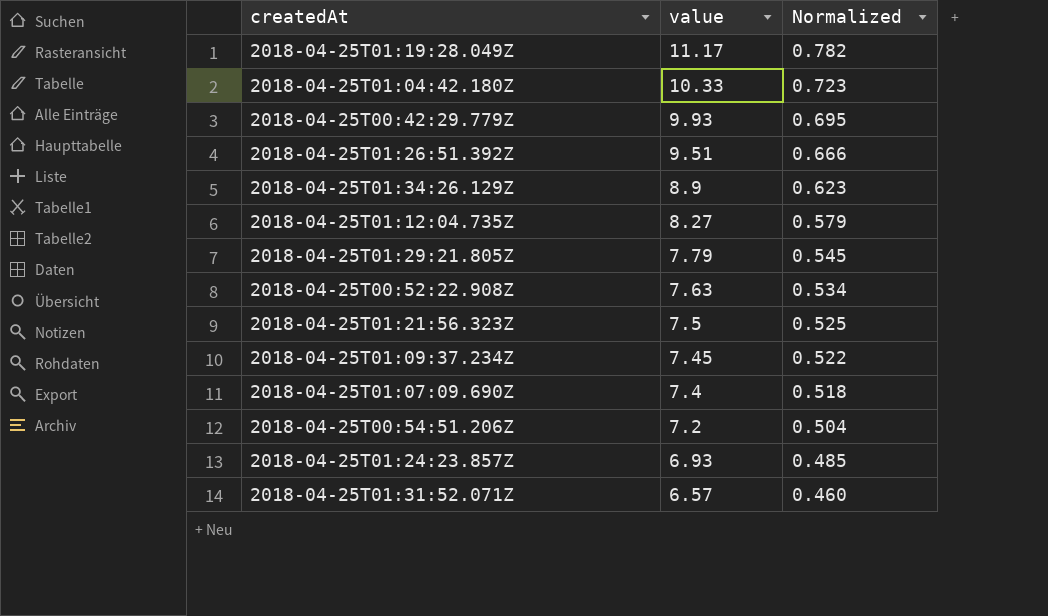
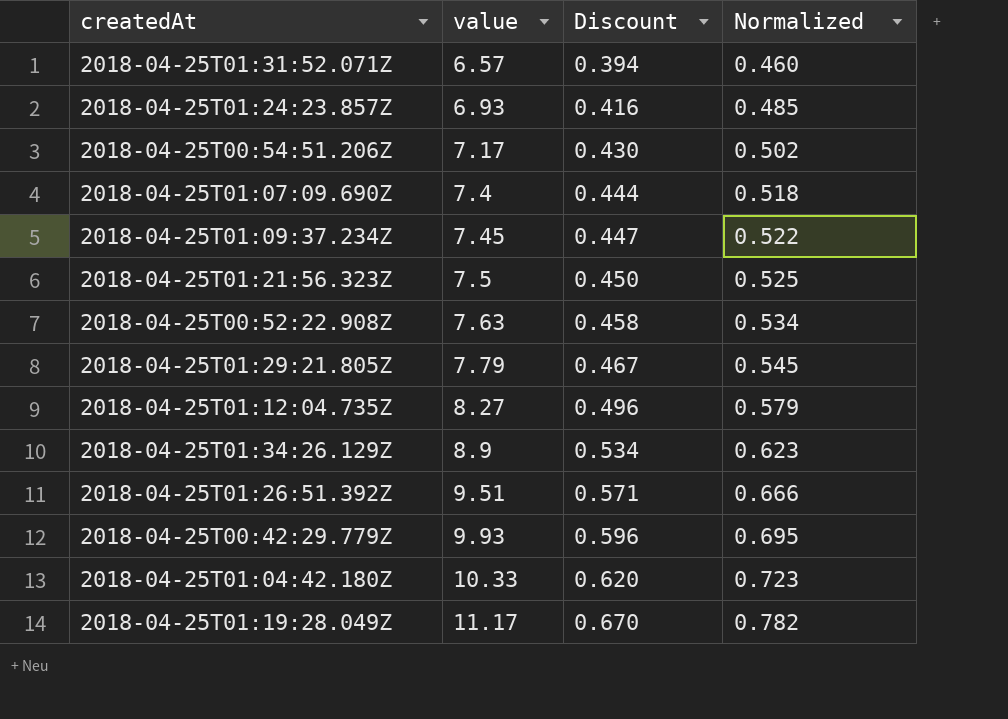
row order: value descending -> value ascending
column Discount | formula: none -> [value] * 0.06
2018-04-25T00:54:51.206Z | value: 7.2 -> 7.17
2018-04-25T00:54:51.206Z | Normalized: 0.504 -> 0.502

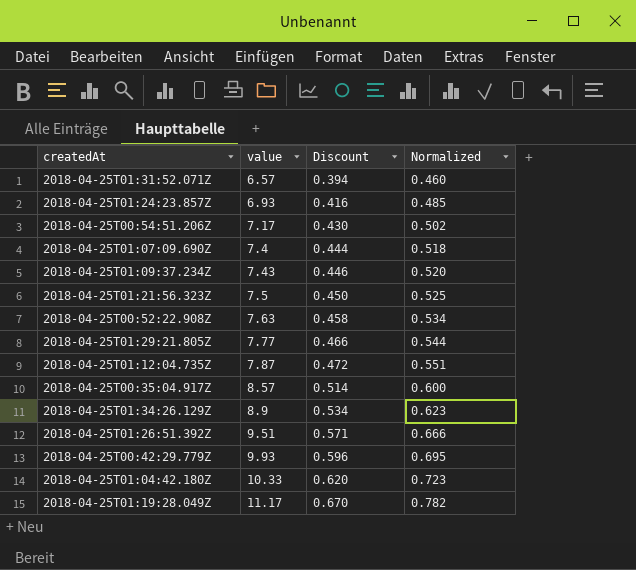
2018-04-25T01:09:37.234Z | value: 7.45 -> 7.43
2018-04-25T01:09:37.234Z | Discount: 0.447 -> 0.446
2018-04-25T01:09:37.234Z | Normalized: 0.522 -> 0.520
2018-04-25T01:29:21.805Z | value: 7.79 -> 7.77
2018-04-25T01:29:21.805Z | Discount: 0.467 -> 0.466
2018-04-25T01:29:21.805Z | Normalized: 0.545 -> 0.544
2018-04-25T01:12:04.735Z | value: 8.27 -> 7.87
2018-04-25T01:12:04.735Z | Discount: 0.496 -> 0.472
2018-04-25T01:12:04.735Z | Normalized: 0.579 -> 0.551
row 2018-04-25T00:35:04.917Z: none -> 8.57 | 0.514 | 0.600

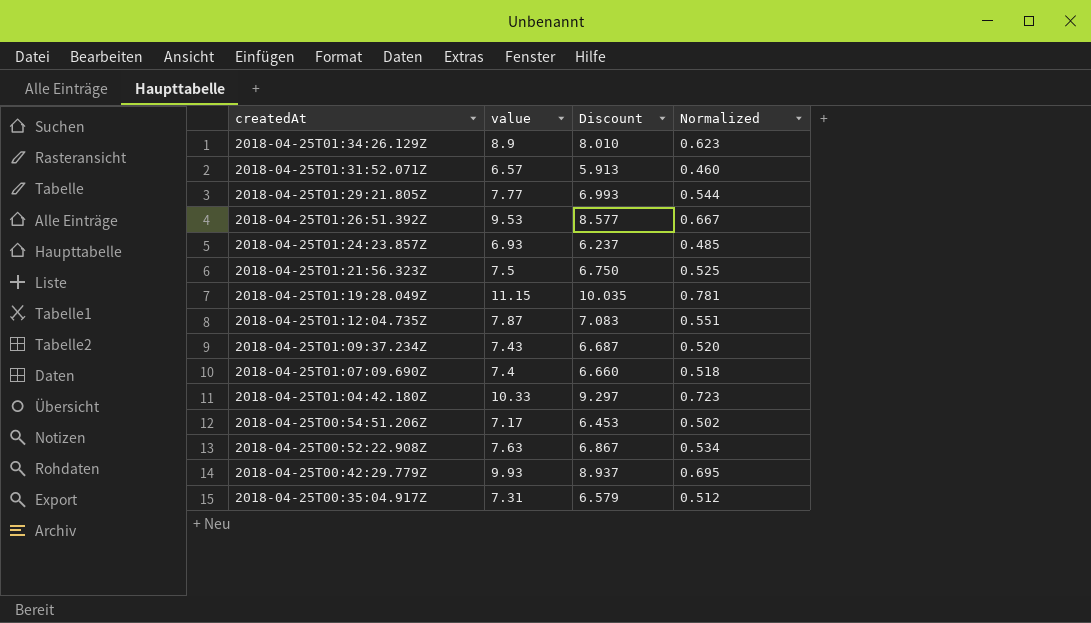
row order: value ascending -> createdAt descending
column Discount | formula: [value] * 0.06 -> [value] * 0.9
2018-04-25T01:26:51.392Z | value: 9.51 -> 9.53
2018-04-25T01:26:51.392Z | Normalized: 0.666 -> 0.667
2018-04-25T01:19:28.049Z | value: 11.17 -> 11.15
2018-04-25T01:19:28.049Z | Normalized: 0.782 -> 0.781
2018-04-25T00:35:04.917Z | value: 8.57 -> 7.31
2018-04-25T00:35:04.917Z | Normalized: 0.600 -> 0.512

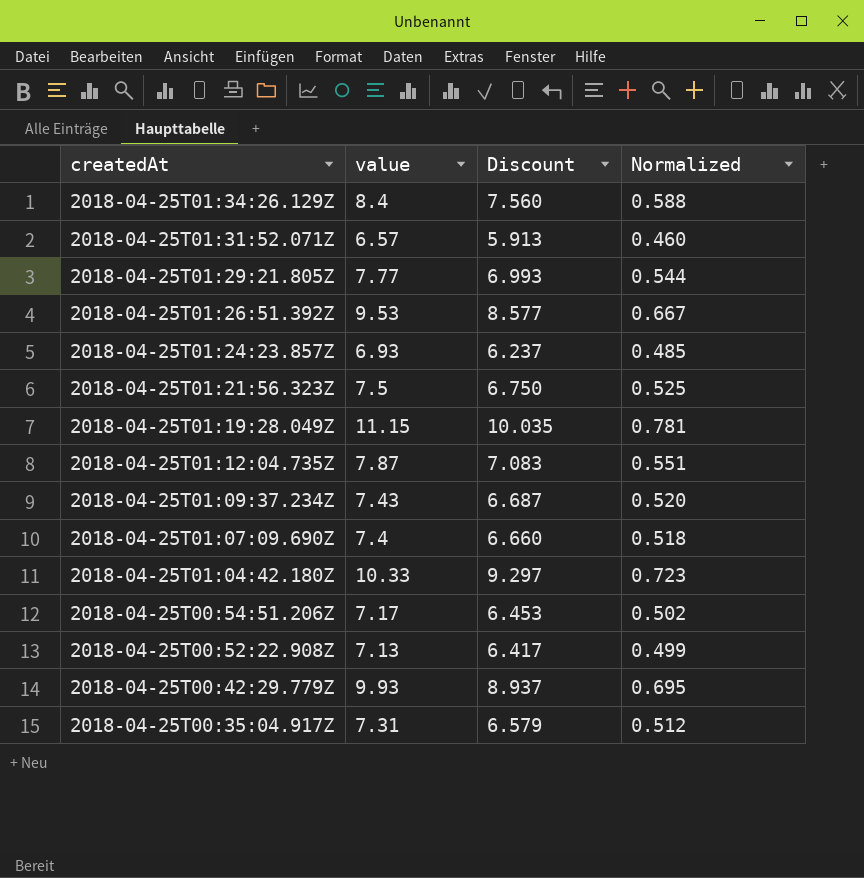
2018-04-25T01:34:26.129Z | value: 8.9 -> 8.4
2018-04-25T01:34:26.129Z | Discount: 8.010 -> 7.560
2018-04-25T01:34:26.129Z | Normalized: 0.623 -> 0.588
2018-04-25T00:52:22.908Z | value: 7.63 -> 7.13
2018-04-25T00:52:22.908Z | Discount: 6.867 -> 6.417
2018-04-25T00:52:22.908Z | Normalized: 0.534 -> 0.499

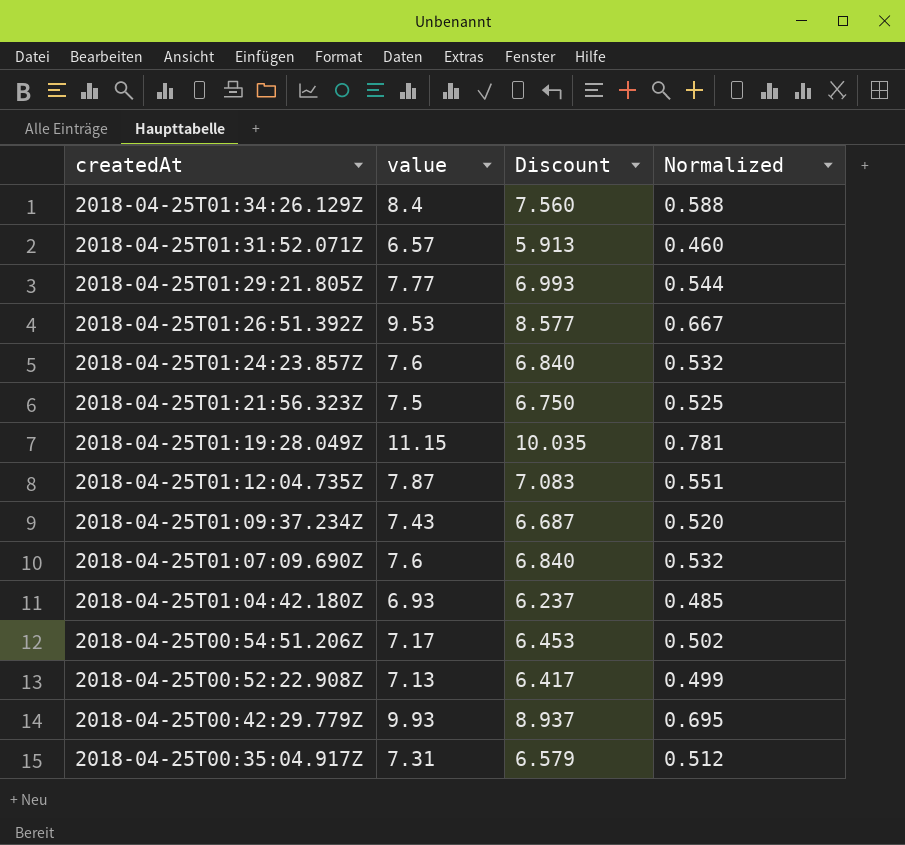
2018-04-25T01:24:23.857Z | value: 6.93 -> 7.6
2018-04-25T01:24:23.857Z | Discount: 6.237 -> 6.840
2018-04-25T01:24:23.857Z | Normalized: 0.485 -> 0.532
2018-04-25T01:07:09.690Z | value: 7.4 -> 7.6
2018-04-25T01:07:09.690Z | Discount: 6.660 -> 6.840
2018-04-25T01:07:09.690Z | Normalized: 0.518 -> 0.532
2018-04-25T01:04:42.180Z | value: 10.33 -> 6.93
2018-04-25T01:04:42.180Z | Discount: 9.297 -> 6.237
2018-04-25T01:04:42.180Z | Normalized: 0.723 -> 0.485

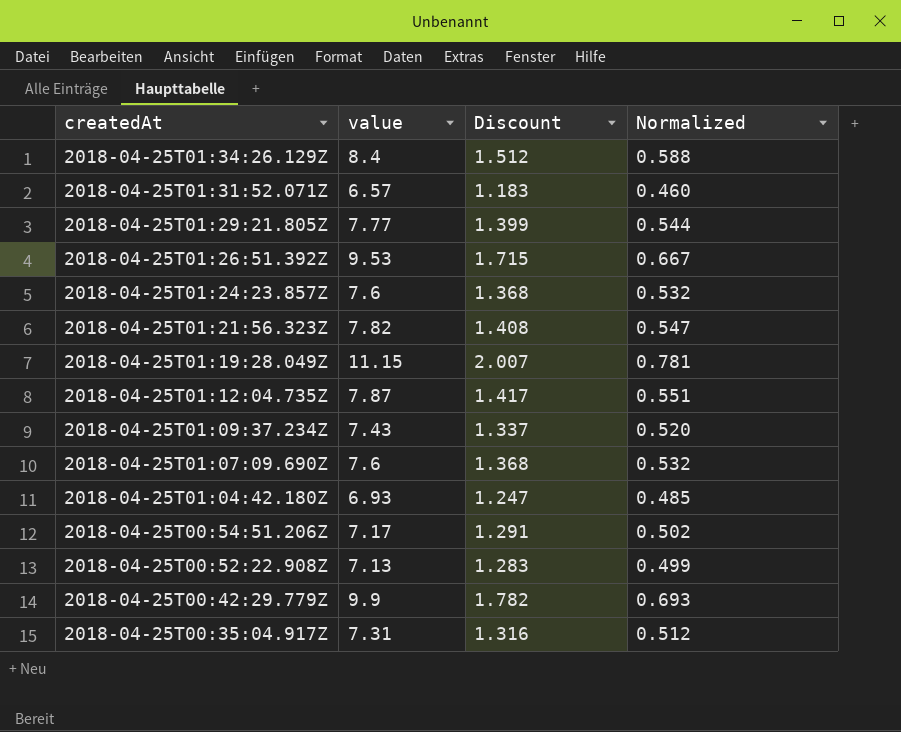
column Discount | formula: [value] * 0.9 -> [value] * 0.18
2018-04-25T01:21:56.323Z | value: 7.5 -> 7.82
2018-04-25T01:21:56.323Z | Normalized: 0.525 -> 0.547
2018-04-25T00:42:29.779Z | value: 9.93 -> 9.9
2018-04-25T00:42:29.779Z | Normalized: 0.695 -> 0.693

